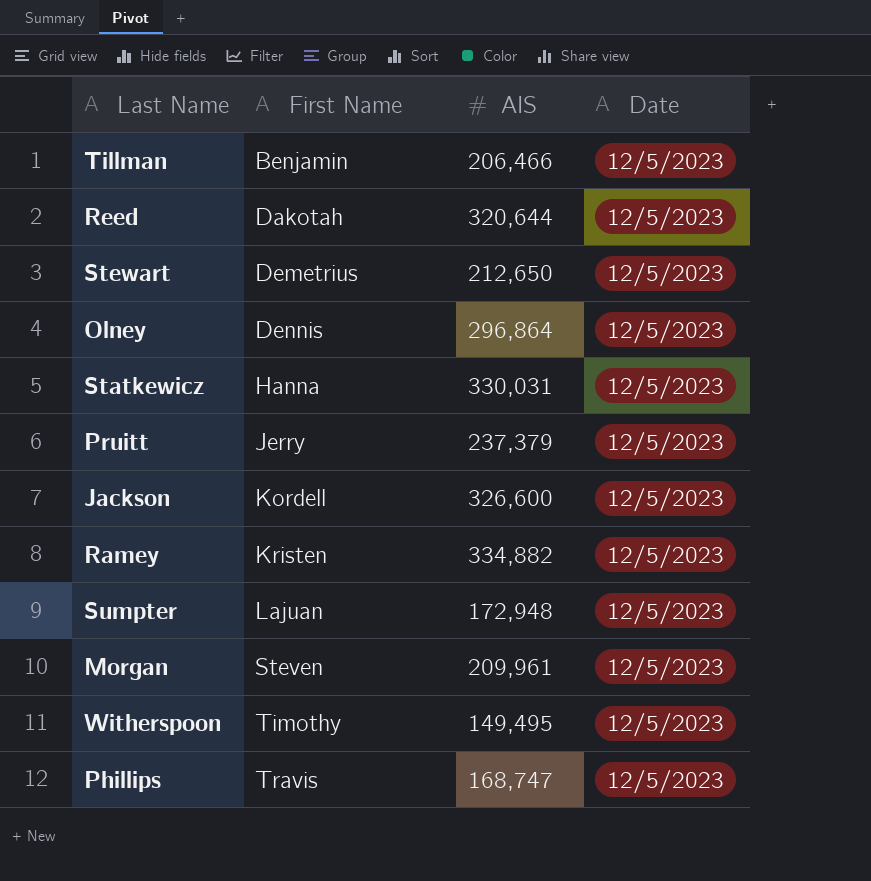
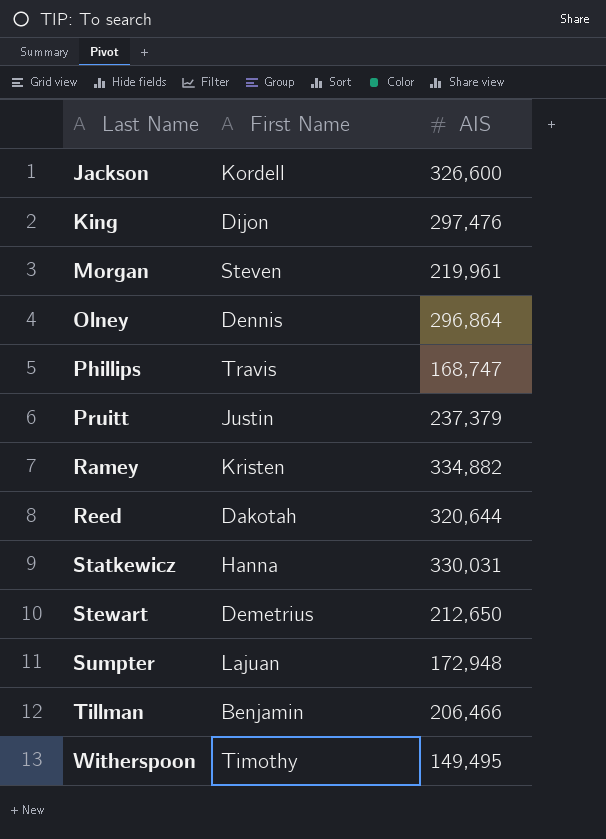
row order: First Name ascending -> Last Name ascending
column Date | position: 4 -> none
row King: none -> Dijon | 297,476
Morgan | AIS: 209,961 -> 219,961
Pruitt | First Name: Jerry -> Justin

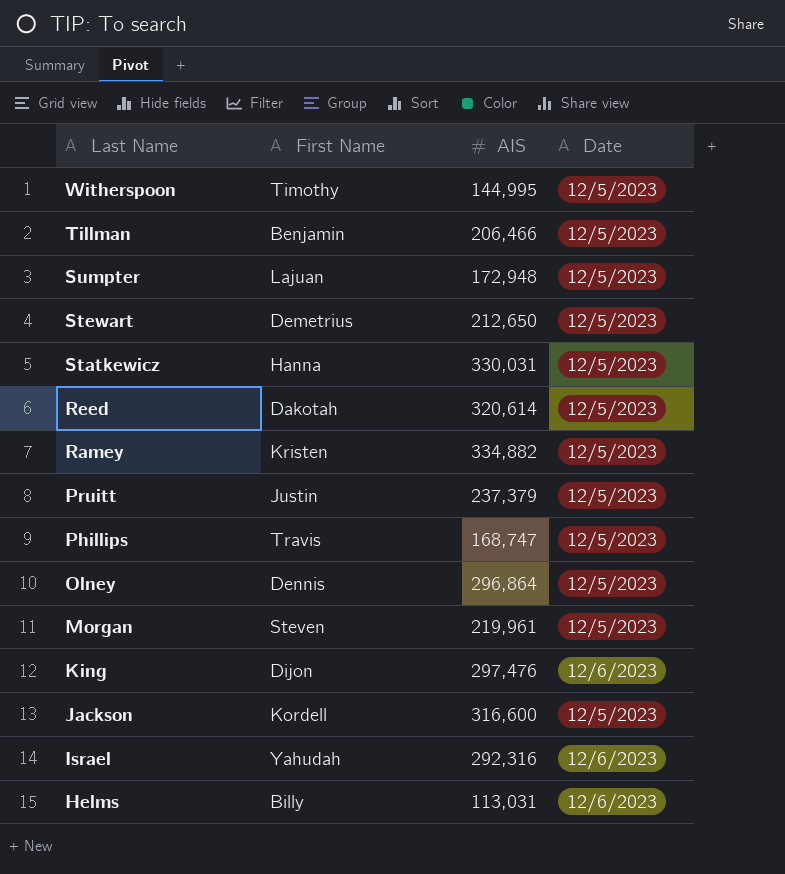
row order: Last Name ascending -> Last Name descending
column Date | position: none -> 4
Witherspoon | AIS: 149,495 -> 144,995
Reed | AIS: 320,644 -> 320,614
Jackson | AIS: 326,600 -> 316,600
row Israel: none -> Yahudah | 292,316 | 12/6/2023
row Helms: none -> Billy | 113,031 | 12/6/2023

